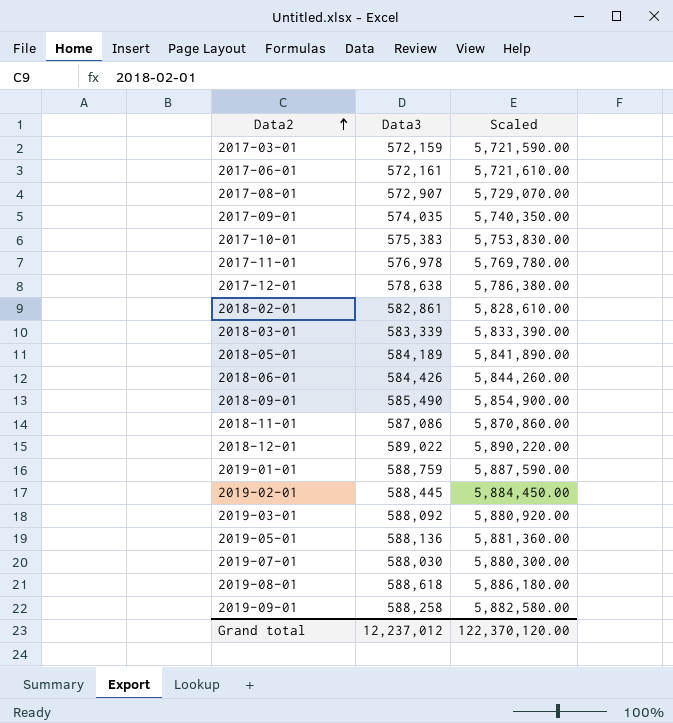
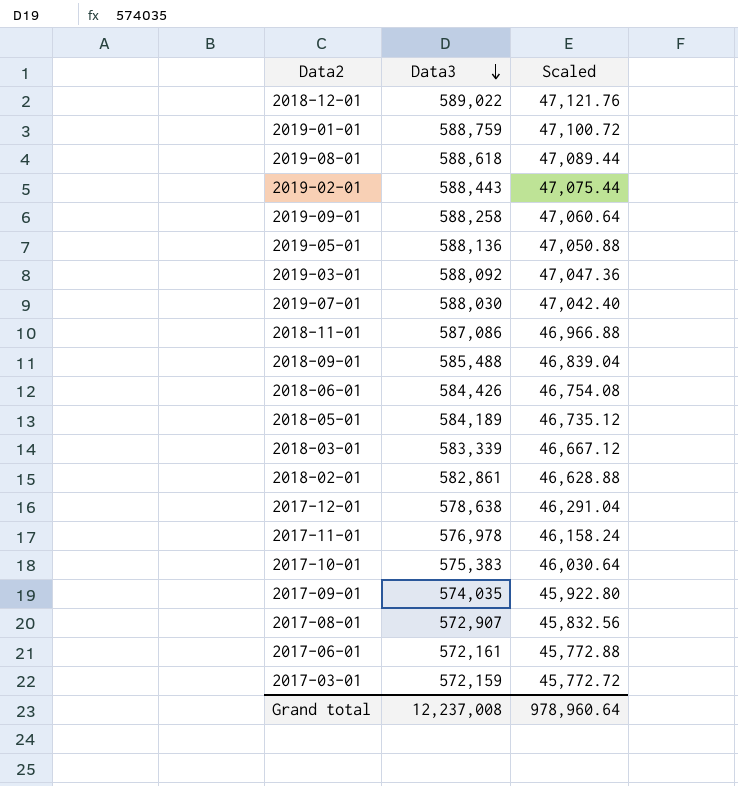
row order: Data2 ascending -> Data3 descending
column Scaled | formula: [Data3] * 10 -> [Data3] * 0.08
2019-02-01 | Data3: 588,445 -> 588,443
2018-09-01 | Data3: 585,490 -> 585,488
Grand total | Data3: 12,237,012 -> 12,237,008
Grand total | Scaled: 122,370,120.00 -> 978,960.64

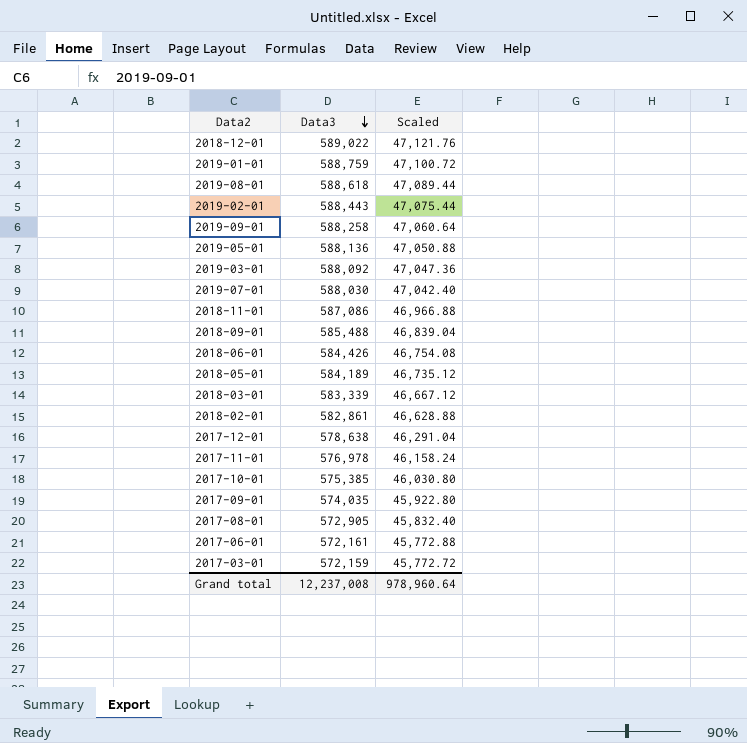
2017-10-01 | Data3: 575,383 -> 575,385
2017-10-01 | Scaled: 46,030.64 -> 46,030.80
2017-08-01 | Data3: 572,907 -> 572,905
2017-08-01 | Scaled: 45,832.56 -> 45,832.40

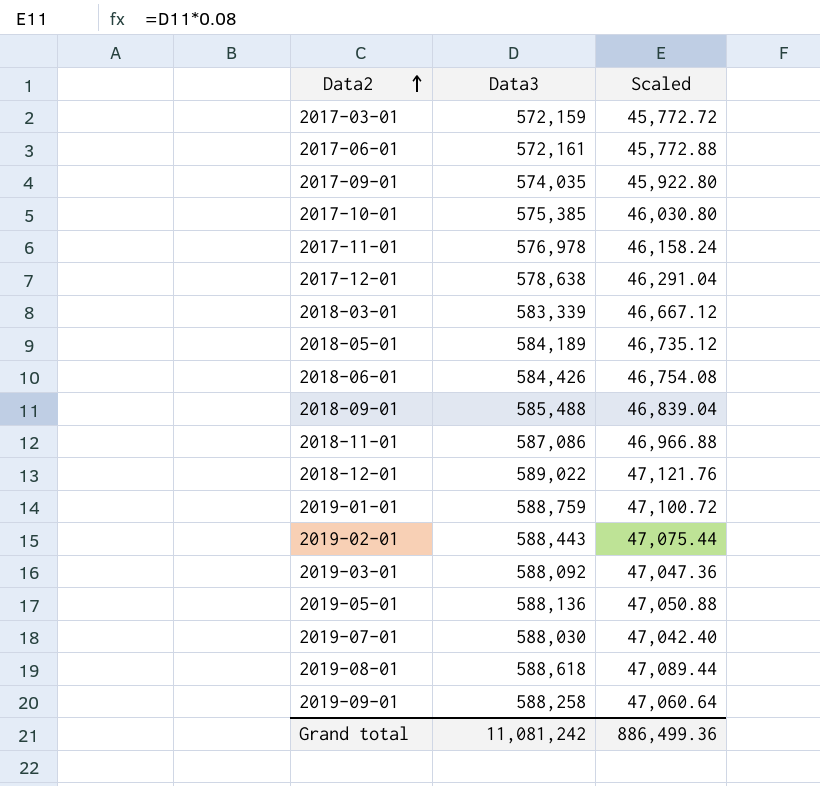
row order: Data3 descending -> Data2 ascending
row 2018-02-01: 582,861 | 46,628.88 -> none
row 2017-08-01: 572,905 | 45,832.40 -> none
Grand total | Data3: 12,237,008 -> 11,081,242
Grand total | Scaled: 978,960.64 -> 886,499.36

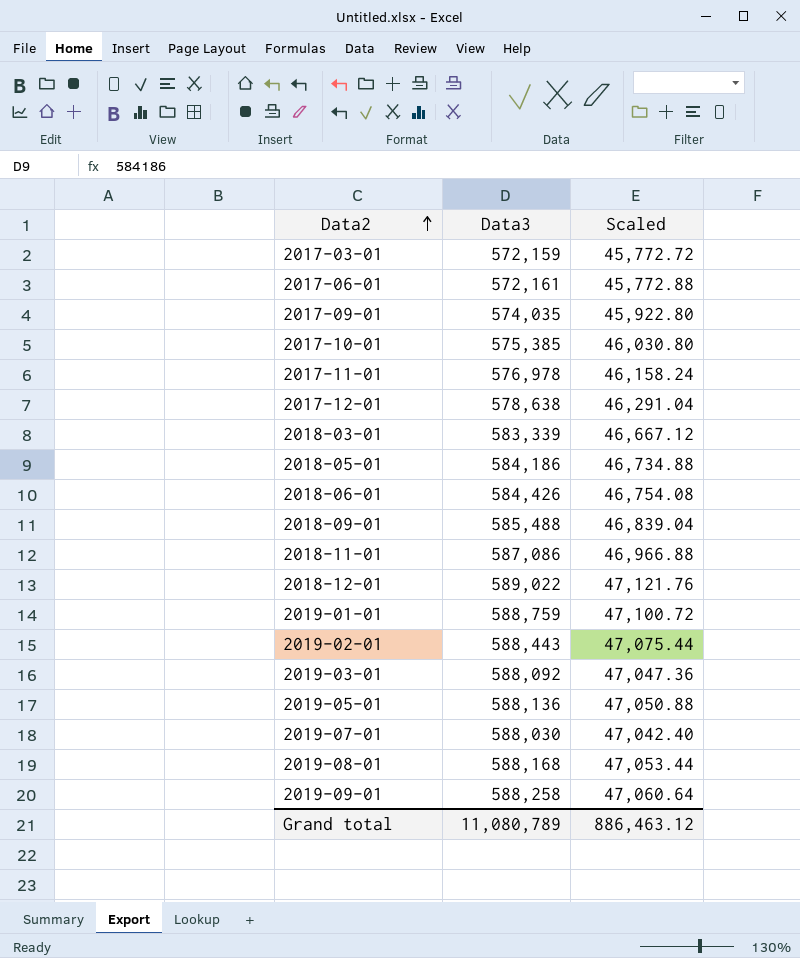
2018-05-01 | Data3: 584,189 -> 584,186
2018-05-01 | Scaled: 46,735.12 -> 46,734.88
2019-08-01 | Data3: 588,618 -> 588,168
2019-08-01 | Scaled: 47,089.44 -> 47,053.44
Grand total | Data3: 11,081,242 -> 11,080,789
Grand total | Scaled: 886,499.36 -> 886,463.12

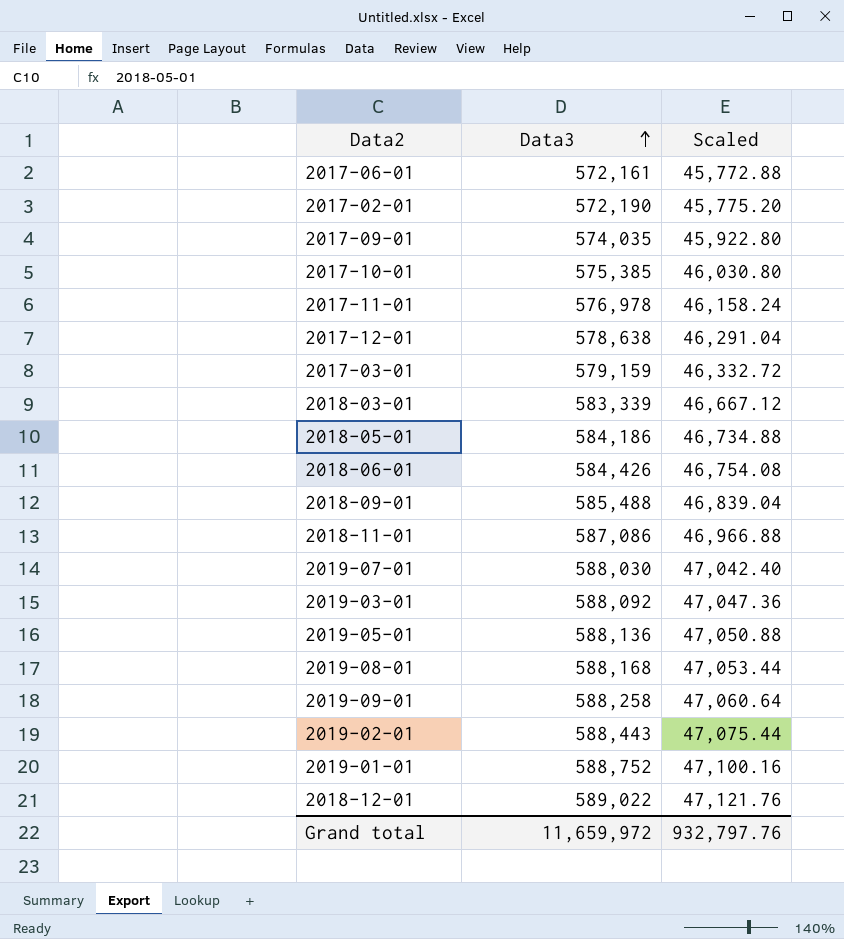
row order: Data2 ascending -> Data3 ascending
row 2017-02-01: none -> 572,190 | 45,775.20
2017-03-01 | Data3: 572,159 -> 579,159
2017-03-01 | Scaled: 45,772.72 -> 46,332.72
2019-01-01 | Data3: 588,759 -> 588,752
2019-01-01 | Scaled: 47,100.72 -> 47,100.16
Grand total | Data3: 11,080,789 -> 11,659,972
Grand total | Scaled: 886,463.12 -> 932,797.76

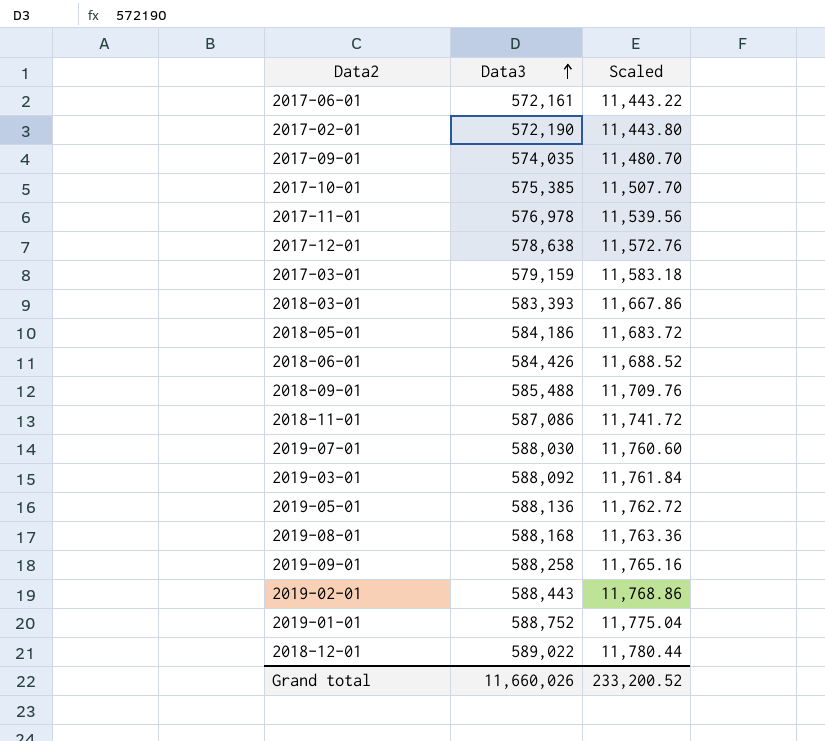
column Scaled | formula: [Data3] * 0.08 -> [Data3] * 0.02
2018-03-01 | Data3: 583,339 -> 583,393
Grand total | Data3: 11,659,972 -> 11,660,026
Grand total | Scaled: 932,797.76 -> 233,200.52

